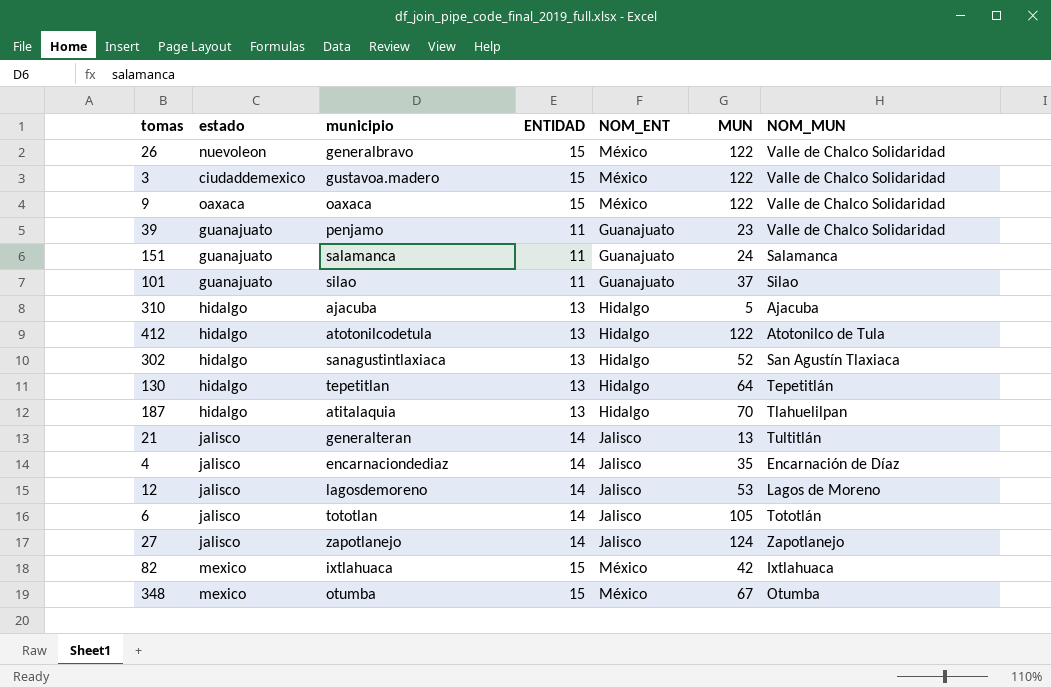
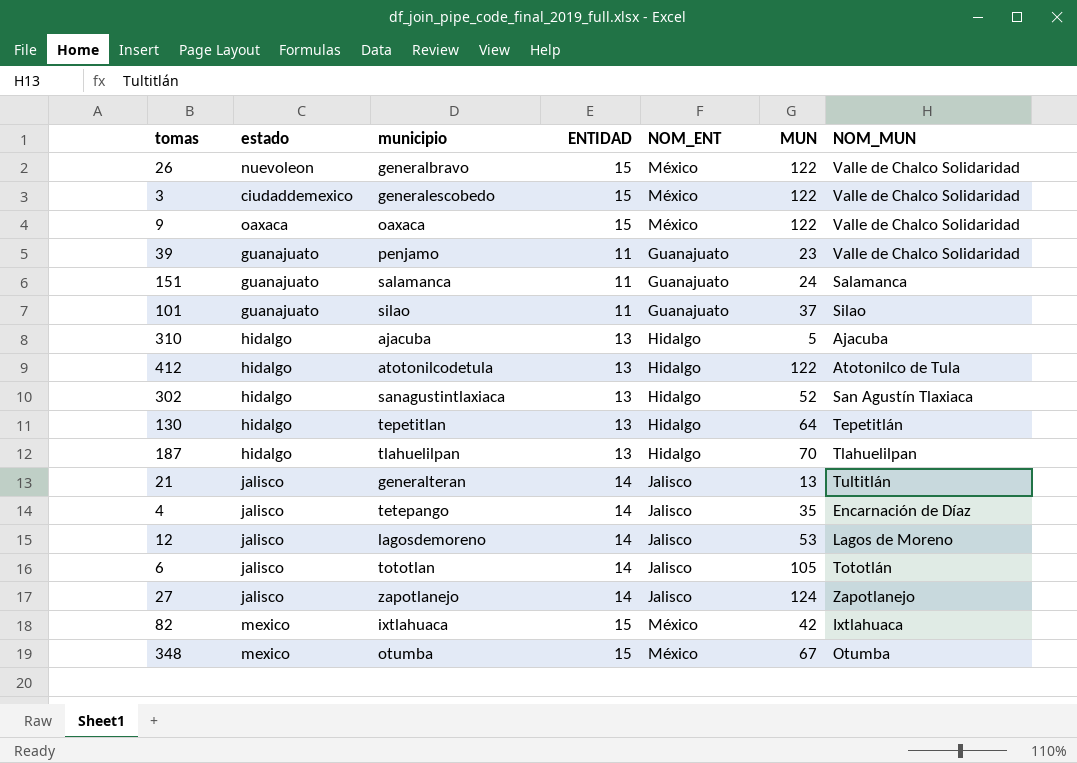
3 | municipio: gustavoa.madero -> generalescobedo
187 | municipio: atitalaquia -> tlahuelilpan
4 | municipio: encarnaciondediaz -> tetepango

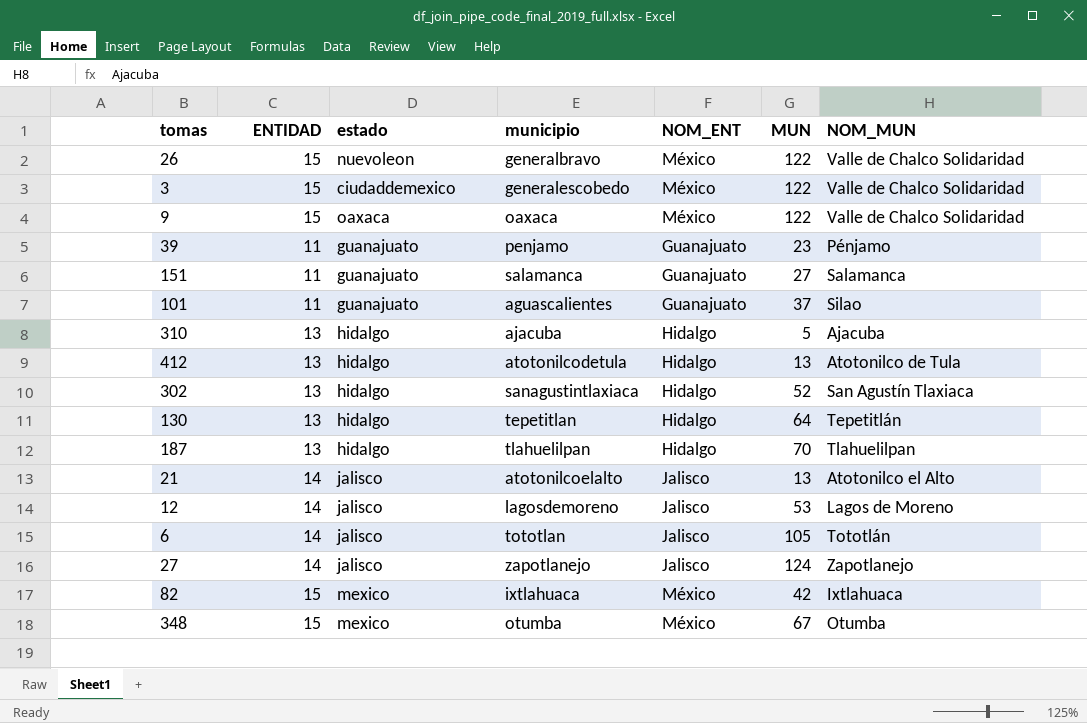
column ENTIDAD | position: 4 -> 2
row 4: jalisco | tetepango | 14 | Jalisco | 35 | Encarnación de Díaz -> none
39 | NOM_MUN: Valle de Chalco Solidaridad -> Pénjamo
151 | MUN: 24 -> 27
101 | municipio: silao -> aguascalientes
412 | MUN: 122 -> 13
21 | municipio: generalteran -> atotonilcoelalto
21 | NOM_MUN: Tultitlán -> Atotonilco el Alto

